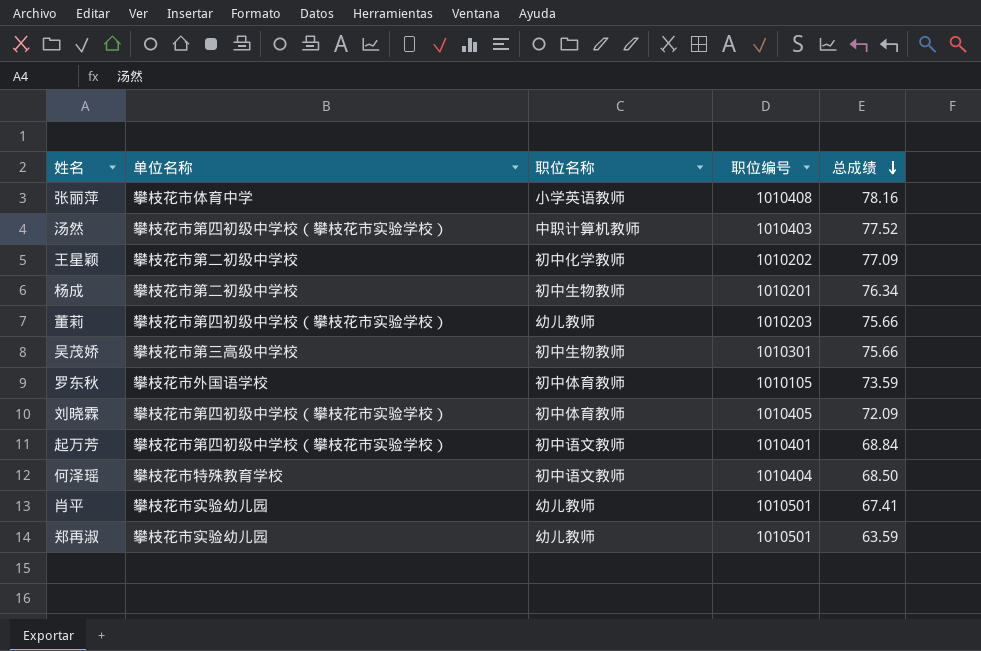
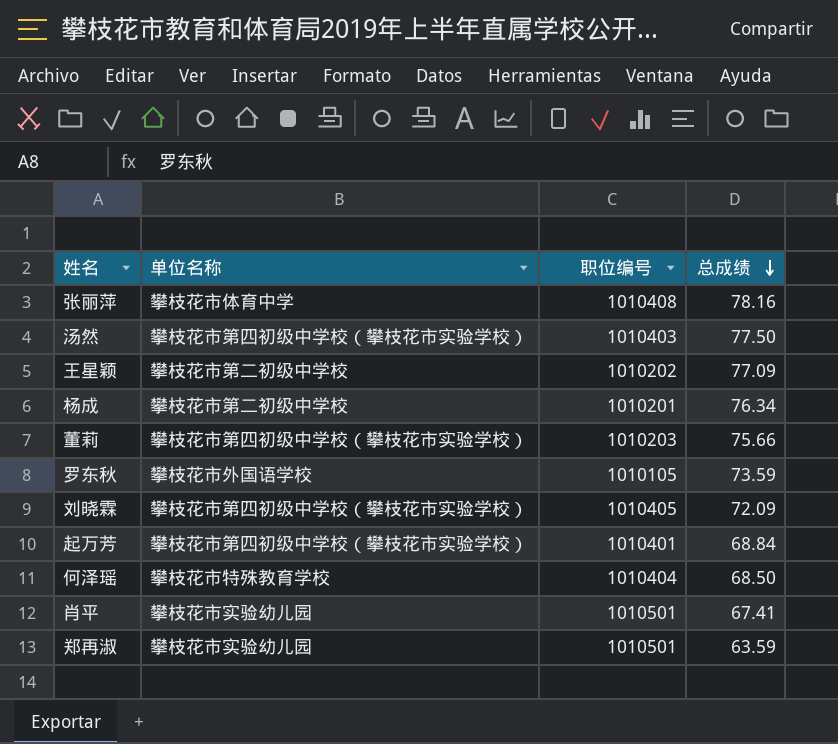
column 职位名称 | position: 3 -> none
row 吴茂娇: 攀枝花市第三高级中学校 | 初中生物教师 | 1010301 | 75.66 -> none
汤然 | 总成绩: 77.52 -> 77.50

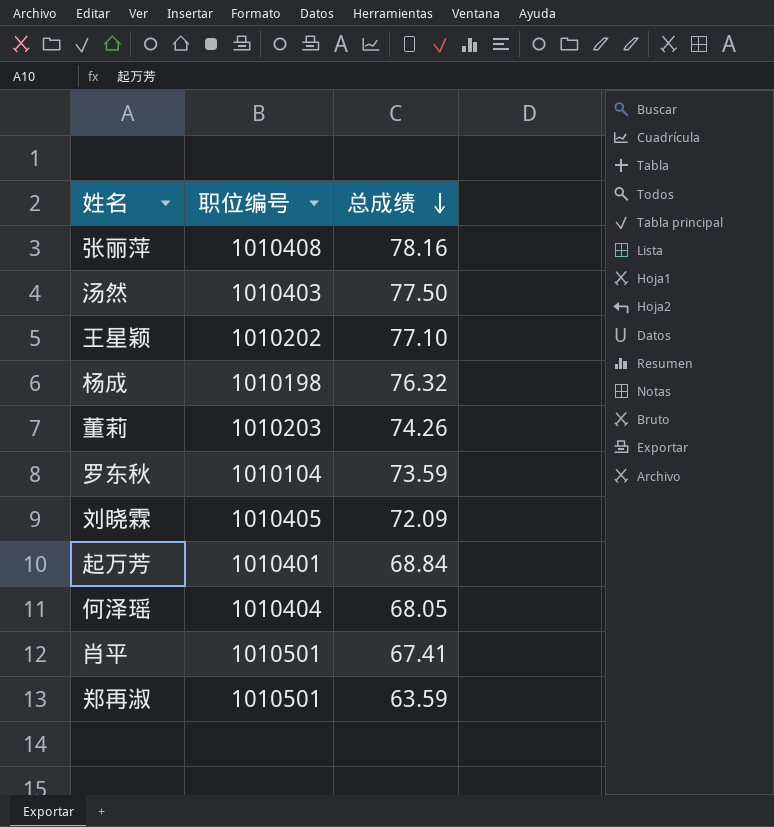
column 单位名称 | position: 2 -> none
王星颖 | 总成绩: 77.09 -> 77.10
杨成 | 职位编号: 1010201 -> 1010198
杨成 | 总成绩: 76.34 -> 76.32
董莉 | 总成绩: 75.66 -> 74.26
罗东秋 | 职位编号: 1010105 -> 1010104
何泽瑶 | 总成绩: 68.50 -> 68.05

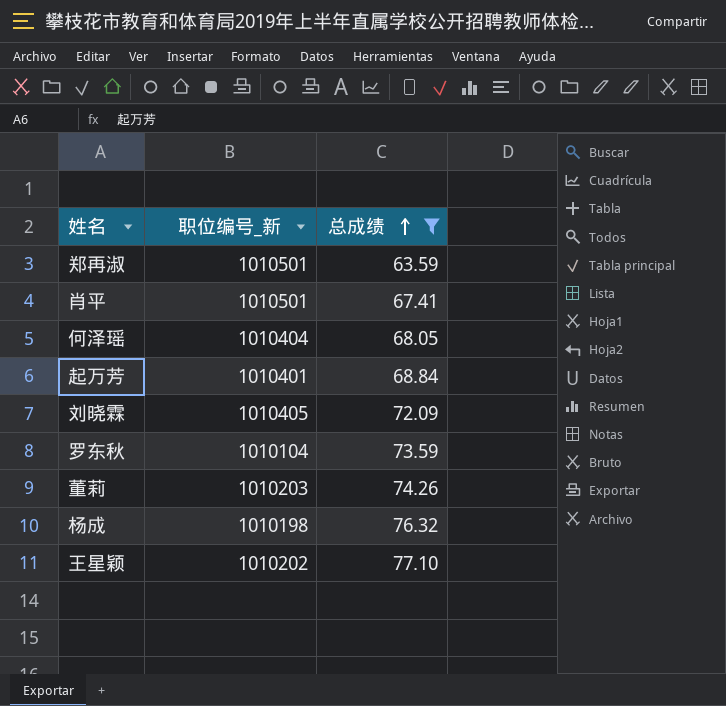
filter: none -> 总成绩 <= 77.10
row order: 总成绩 descending -> 总成绩 ascending
column name: 职位编号 -> 职位编号_新

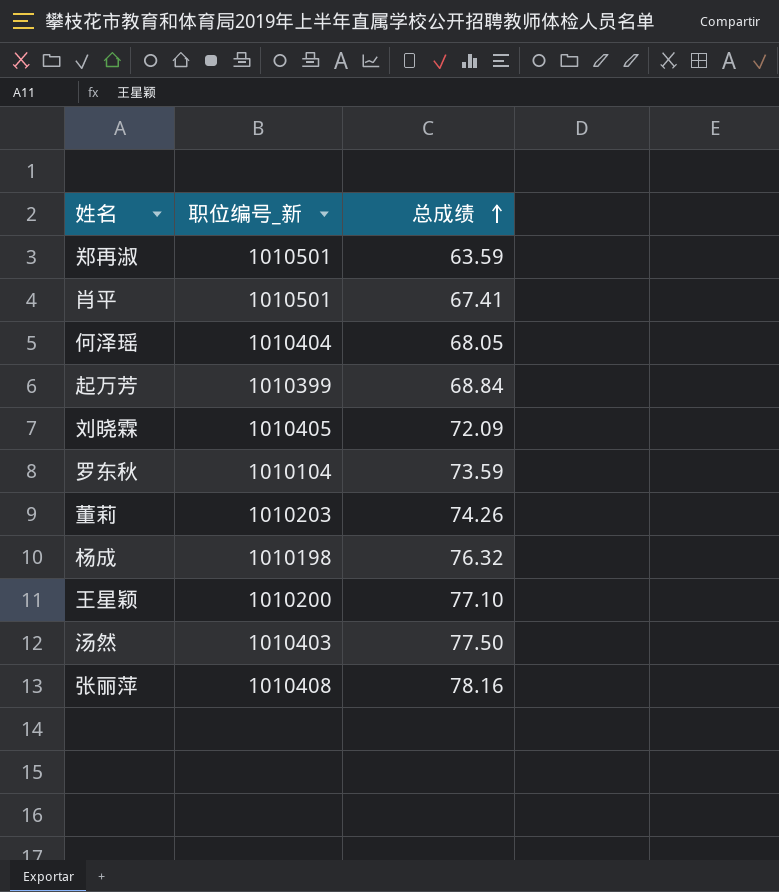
filter: 总成绩 <= 77.10 -> none
起万芳 | 职位编号_新: 1010401 -> 1010399
王星颖 | 职位编号_新: 1010202 -> 1010200

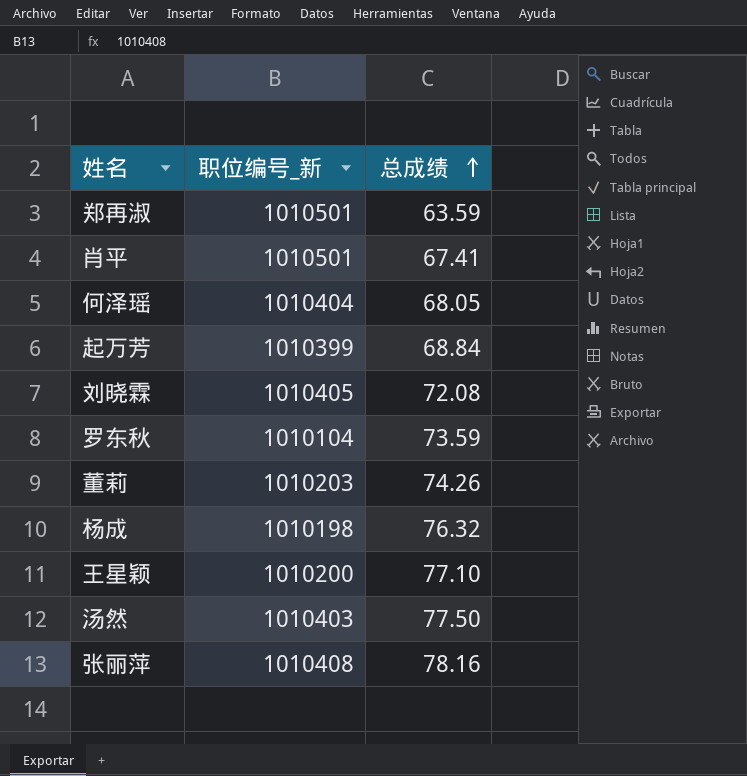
刘晓霖 | 总成绩: 72.09 -> 72.08

